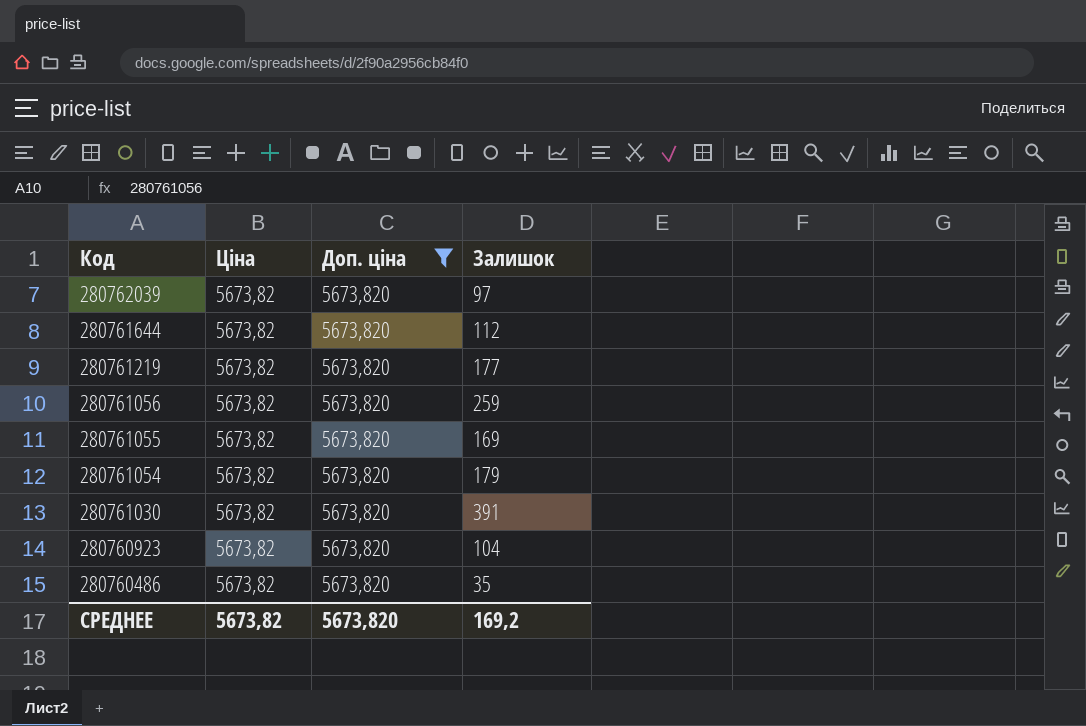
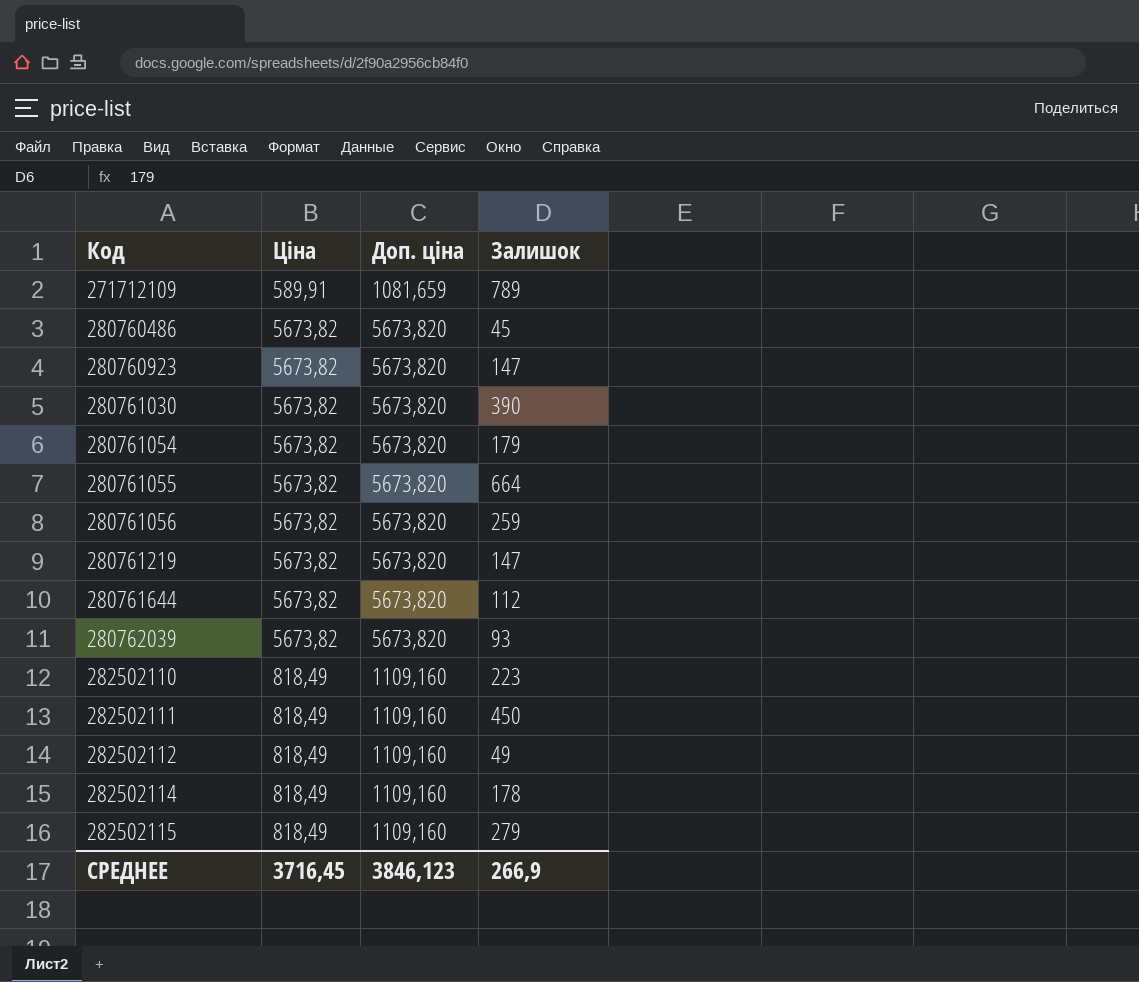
filter: Доп. ціна = 5673,820 -> none
row order: Код descending -> Код ascending
280760486 | Залишок: 35 -> 45
280760923 | Залишок: 104 -> 147
280761030 | Залишок: 391 -> 390
280761055 | Залишок: 169 -> 664
280761219 | Залишок: 177 -> 147
280762039 | Залишок: 97 -> 93
СРЕДНЕЕ | Ціна: 5673,82 -> 3716,45
СРЕДНЕЕ | Доп. ціна: 5673,820 -> 3846,123
СРЕДНЕЕ | Залишок: 169,2 -> 266,9

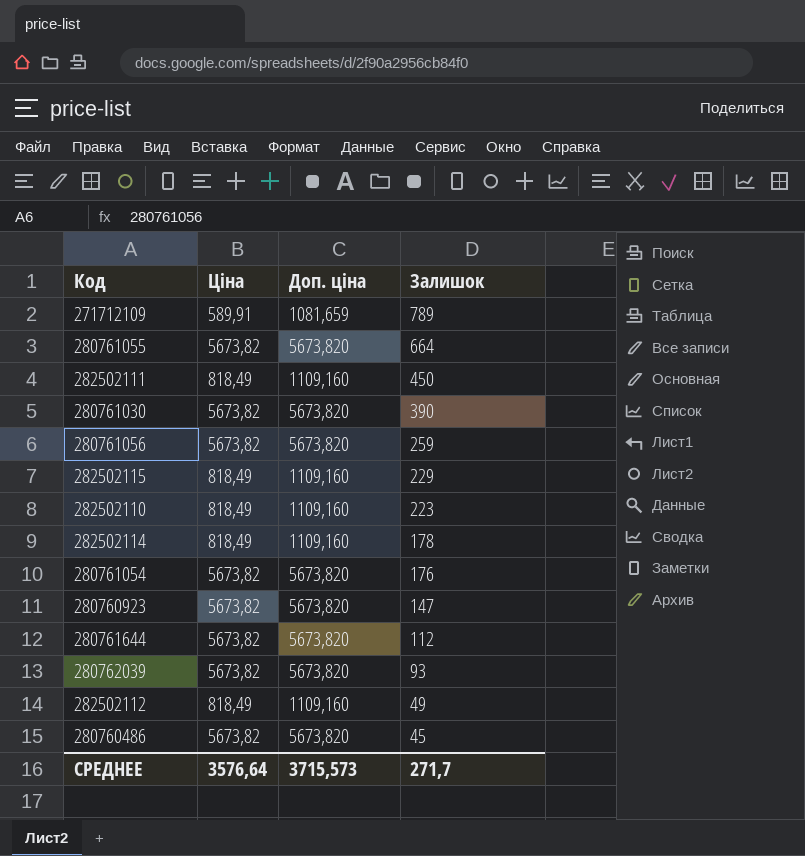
row order: Код ascending -> Залишок descending
row 280761219: 5673,82 | 5673,820 | 147 -> none
282502115 | Залишок: 279 -> 229
280761054 | Залишок: 179 -> 176
СРЕДНЕЕ | Ціна: 3716,45 -> 3576,64
СРЕДНЕЕ | Доп. ціна: 3846,123 -> 3715,573
СРЕДНЕЕ | Залишок: 266,9 -> 271,7

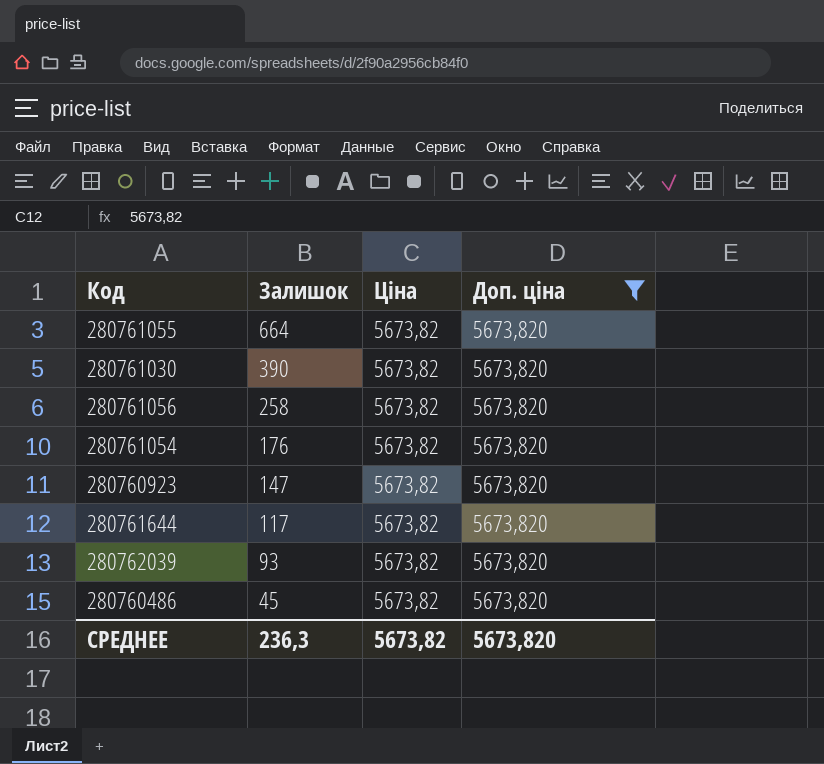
filter: none -> Доп. ціна = 5673,820
column Залишок | position: 4 -> 2
280761056 | Залишок: 259 -> 258
280761644 | Залишок: 112 -> 117
СРЕДНЕЕ | Залишок: 271,7 -> 236,3
СРЕДНЕЕ | Ціна: 3576,64 -> 5673,82
СРЕДНЕЕ | Доп. ціна: 3715,573 -> 5673,820

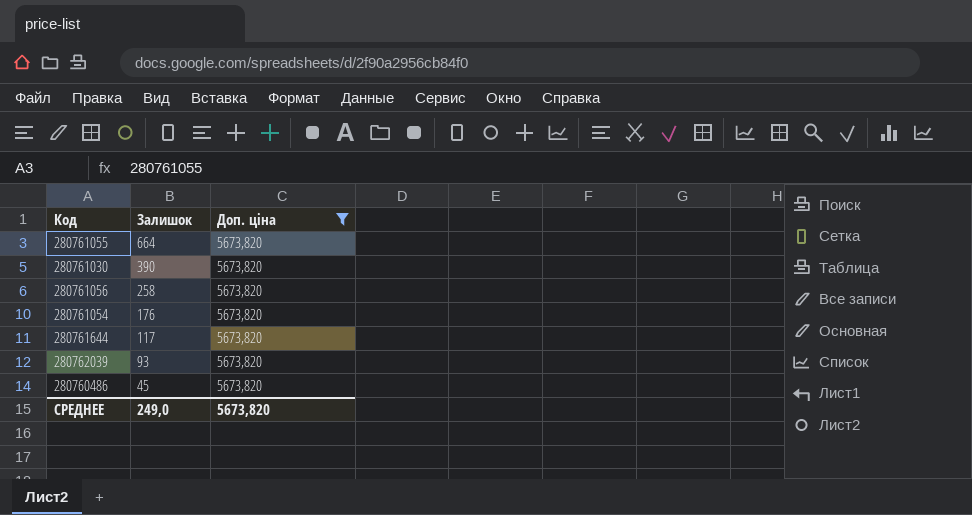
column Ціна | position: 3 -> none
row 280760923: 147 | 5673,82 | 5673,820 -> none
СРЕДНЕЕ | Залишок: 236,3 -> 249,0

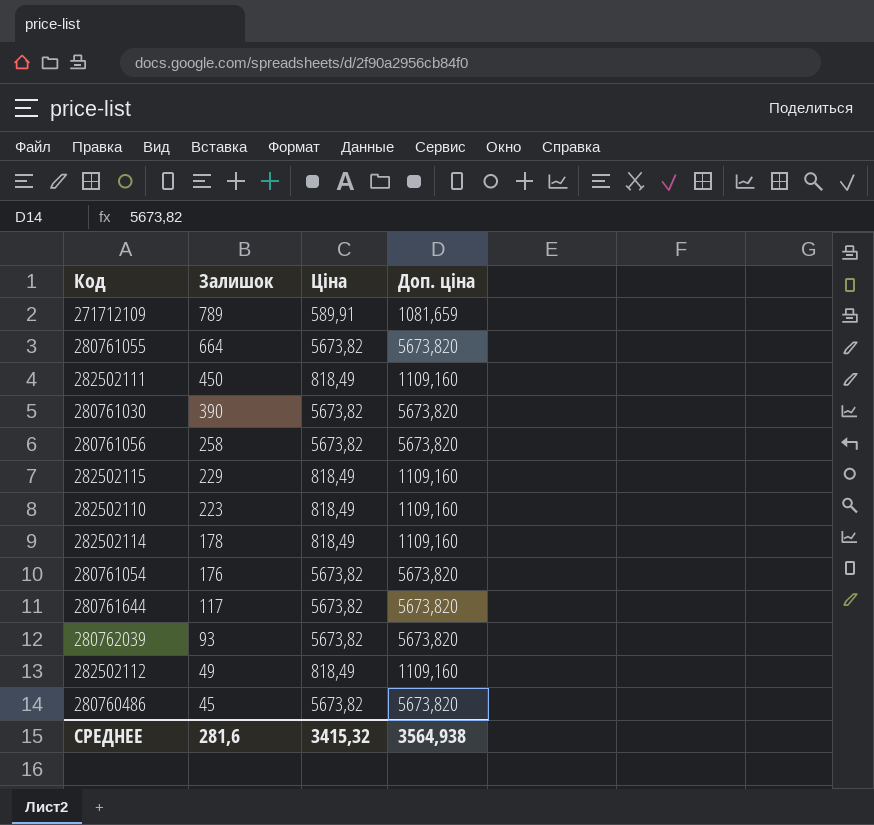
filter: Доп. ціна = 5673,820 -> none
column Ціна | position: none -> 3
СРЕДНЕЕ | Залишок: 249,0 -> 281,6
СРЕДНЕЕ | Доп. ціна: 5673,820 -> 3564,938

